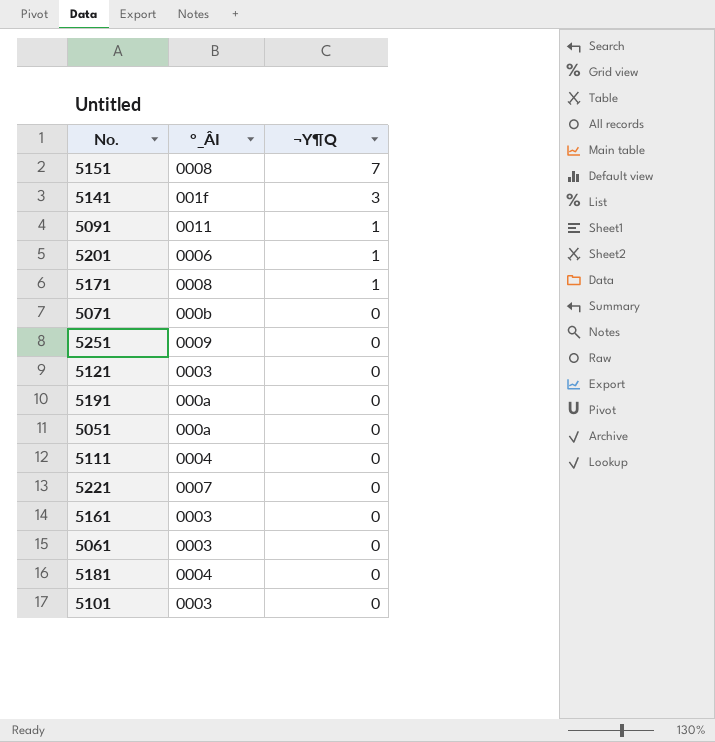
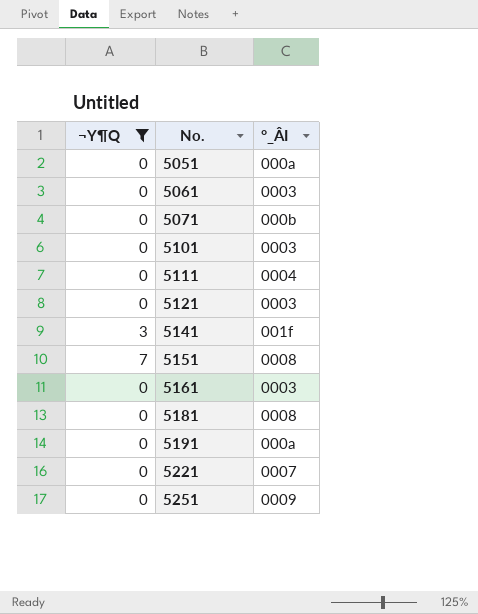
filter: none -> ¬Y¶Q != 1
row order: ¬Y¶Q descending -> No. ascending
column ¬Y¶Q | position: 3 -> 1
5181 | °_ÂI: 0004 -> 0008

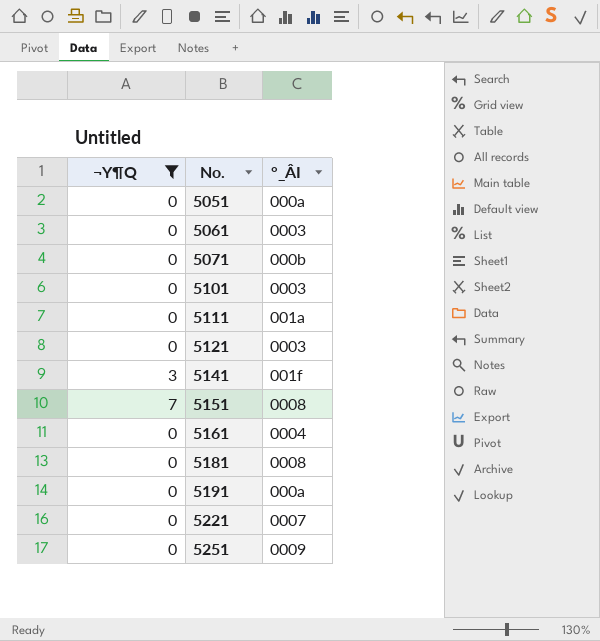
5111 | °_ÂI: 0004 -> 001a
5161 | °_ÂI: 0003 -> 0004

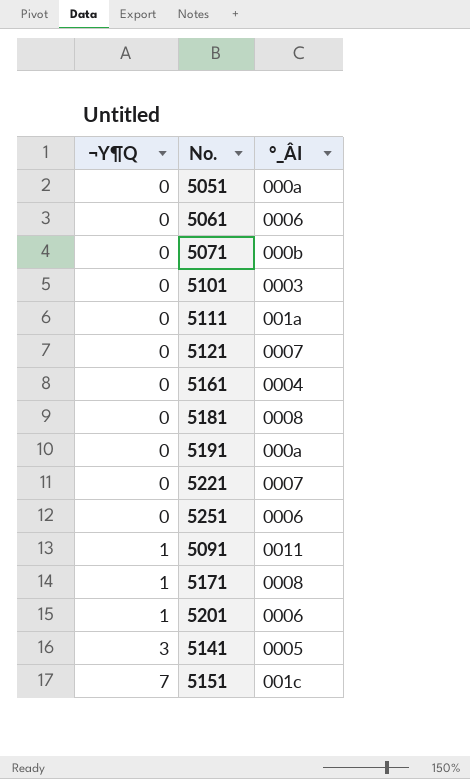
filter: ¬Y¶Q != 1 -> none
row order: No. ascending -> ¬Y¶Q ascending
5061 | °_ÂI: 0003 -> 0006
5121 | °_ÂI: 0003 -> 0007
5251 | °_ÂI: 0009 -> 0006
5141 | °_ÂI: 001f -> 0005
5151 | °_ÂI: 0008 -> 001c

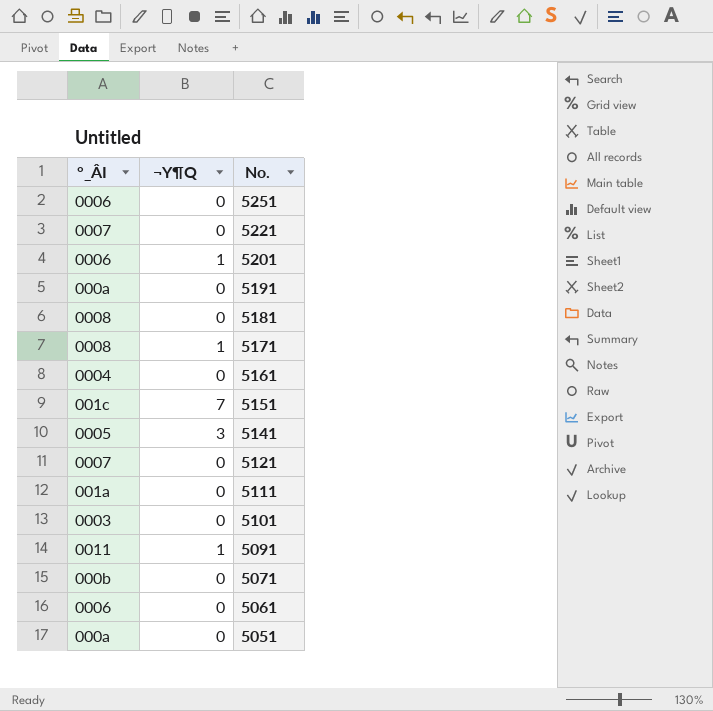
row order: ¬Y¶Q ascending -> No. descending
column °_ÂI | position: 3 -> 1

